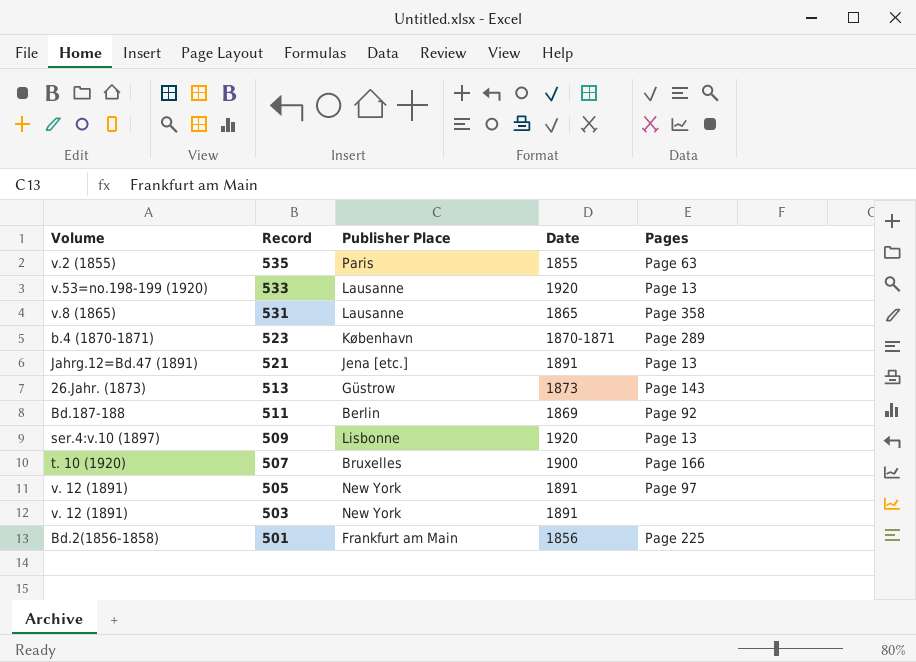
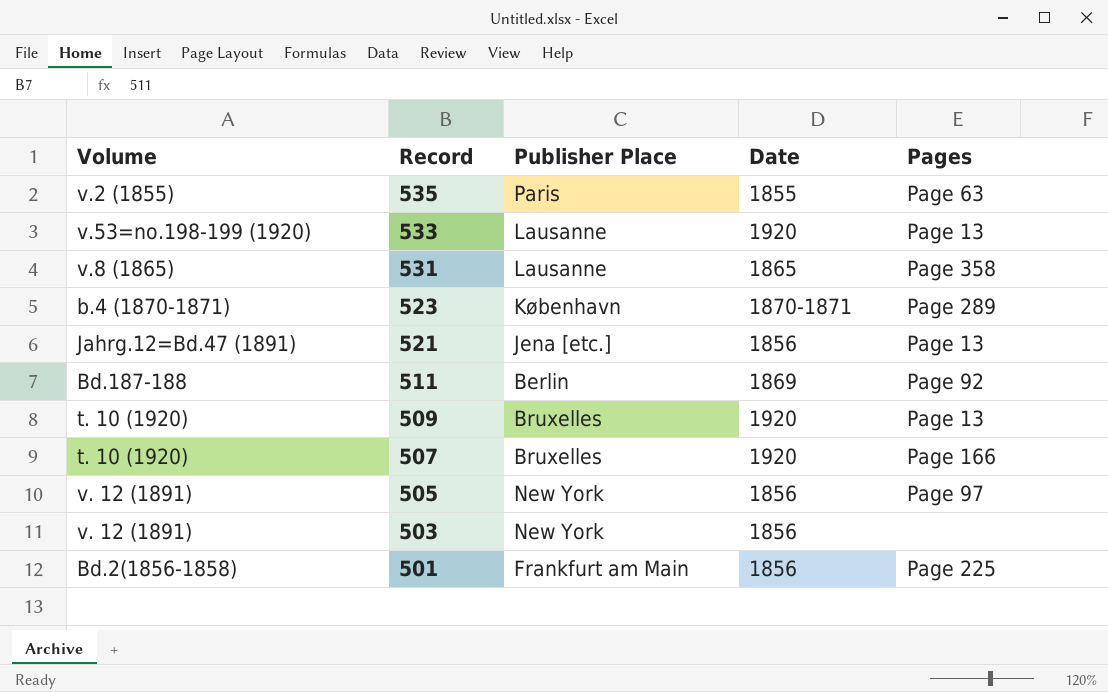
row 513: 26.Jahr. (1873) | Güstrow | 1873 | Page 143 -> none
521 | Date: 1891 -> 1856
509 | Volume: ser.4:v.10 (1897) -> t. 10 (1920)
509 | Publisher Place: Lisbonne -> Bruxelles
507 | Date: 1900 -> 1920
505 | Date: 1891 -> 1856
503 | Date: 1891 -> 1856

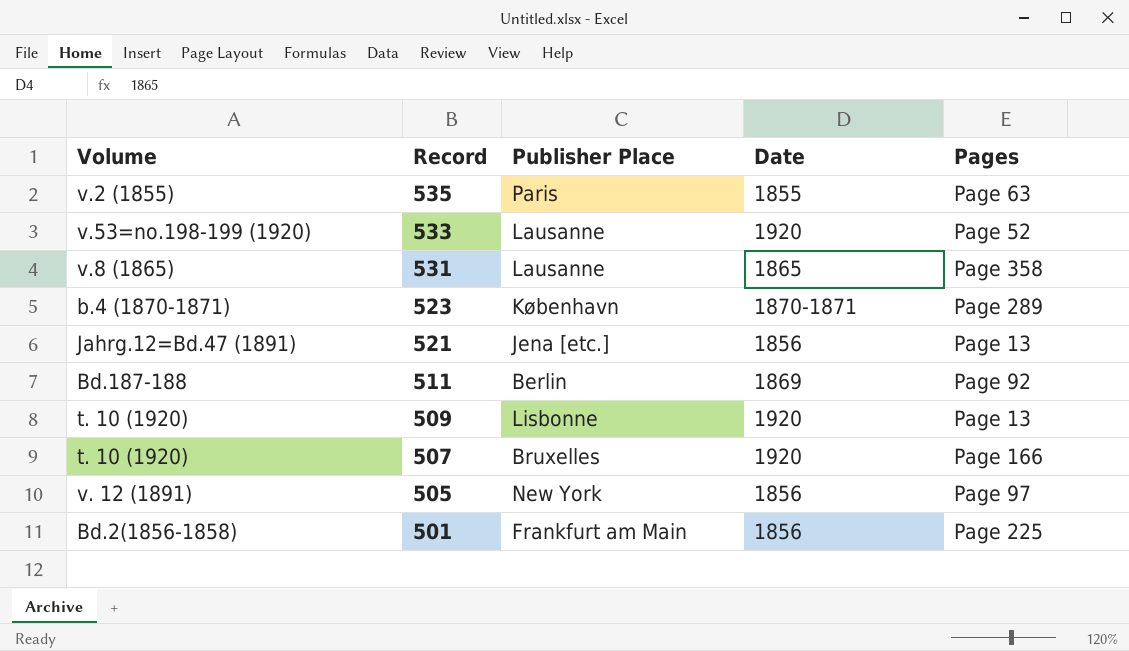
row 503: v. 12 (1891) | New York | 1856 | none -> none
533 | Pages: Page 13 -> Page 52
509 | Publisher Place: Bruxelles -> Lisbonne

